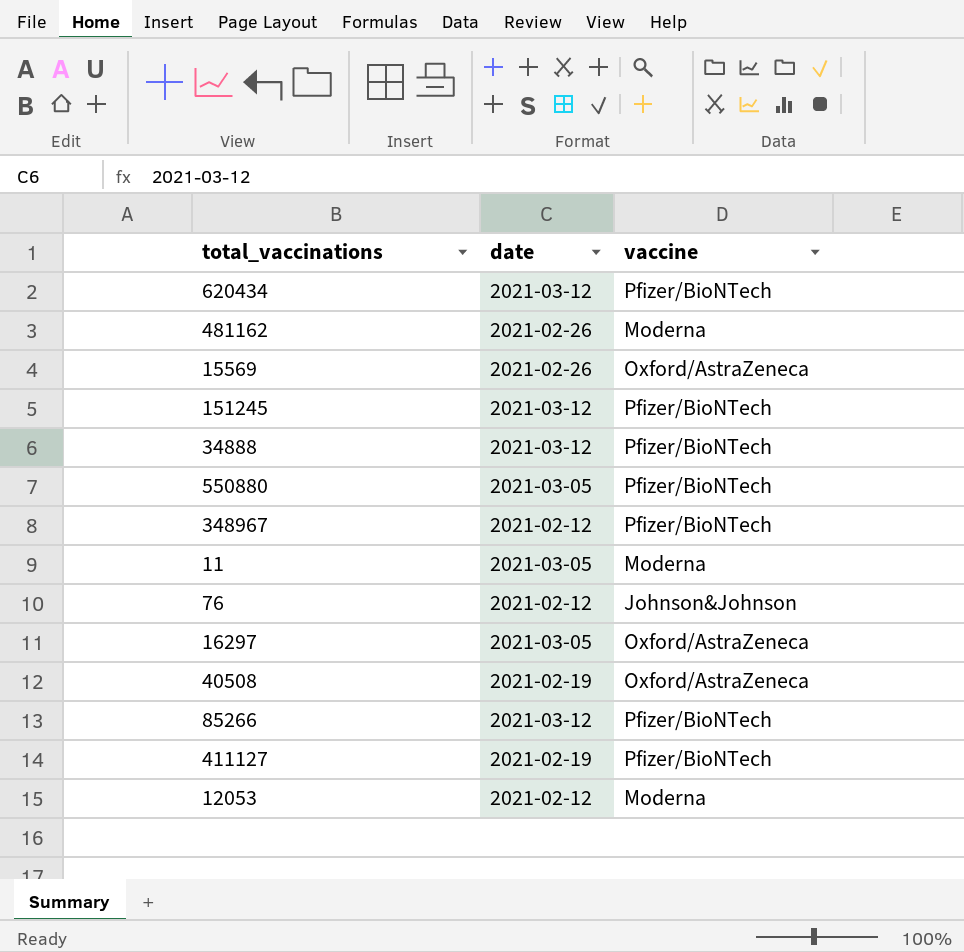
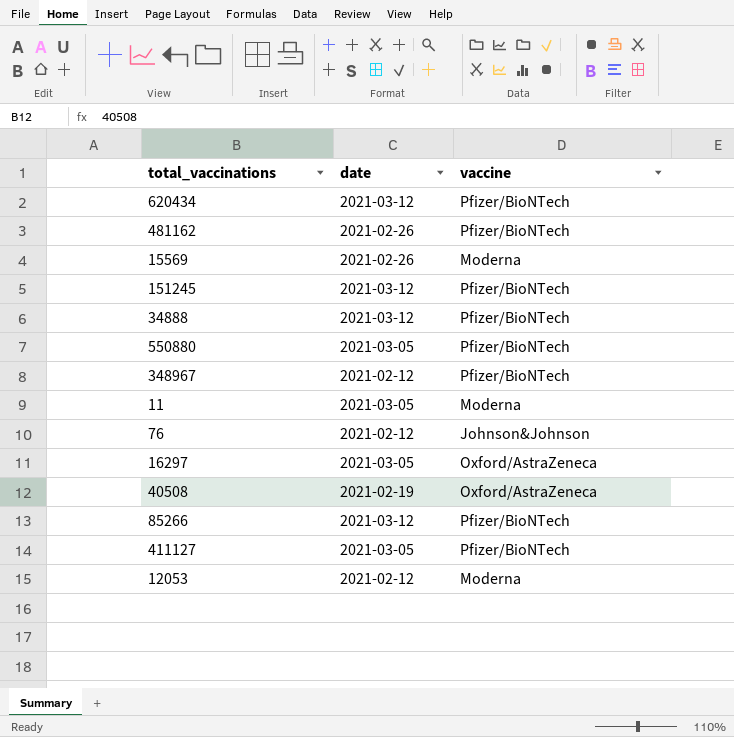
481162 | vaccine: Moderna -> Pfizer/BioNTech
15569 | vaccine: Oxford/AstraZeneca -> Moderna
411127 | date: 2021-02-19 -> 2021-03-05

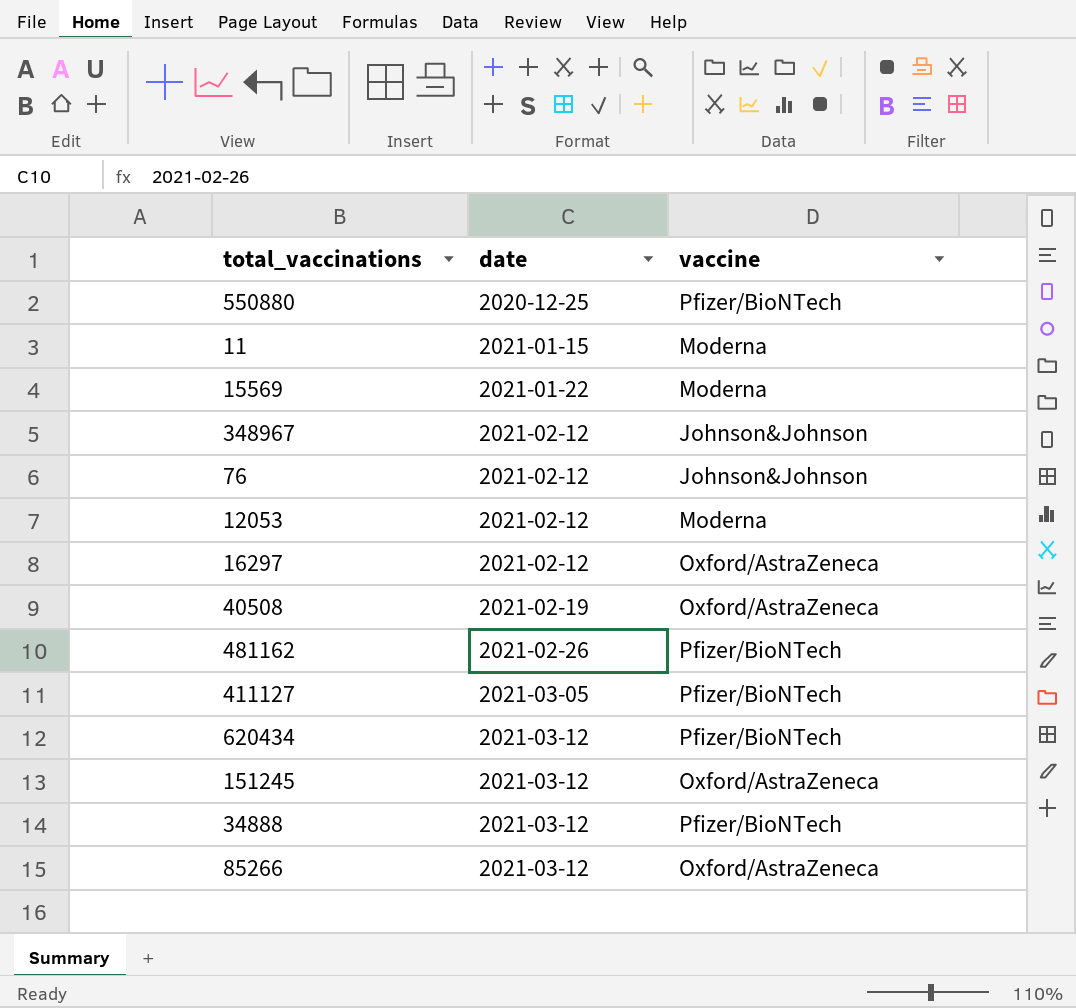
row order: none -> date ascending
550880 | date: 2021-03-05 -> 2020-12-25
11 | date: 2021-03-05 -> 2021-01-15
15569 | date: 2021-02-26 -> 2021-01-22
348967 | vaccine: Pfizer/BioNTech -> Johnson&Johnson
16297 | date: 2021-03-05 -> 2021-02-12
151245 | vaccine: Pfizer/BioNTech -> Oxford/AstraZeneca
85266 | vaccine: Pfizer/BioNTech -> Oxford/AstraZeneca

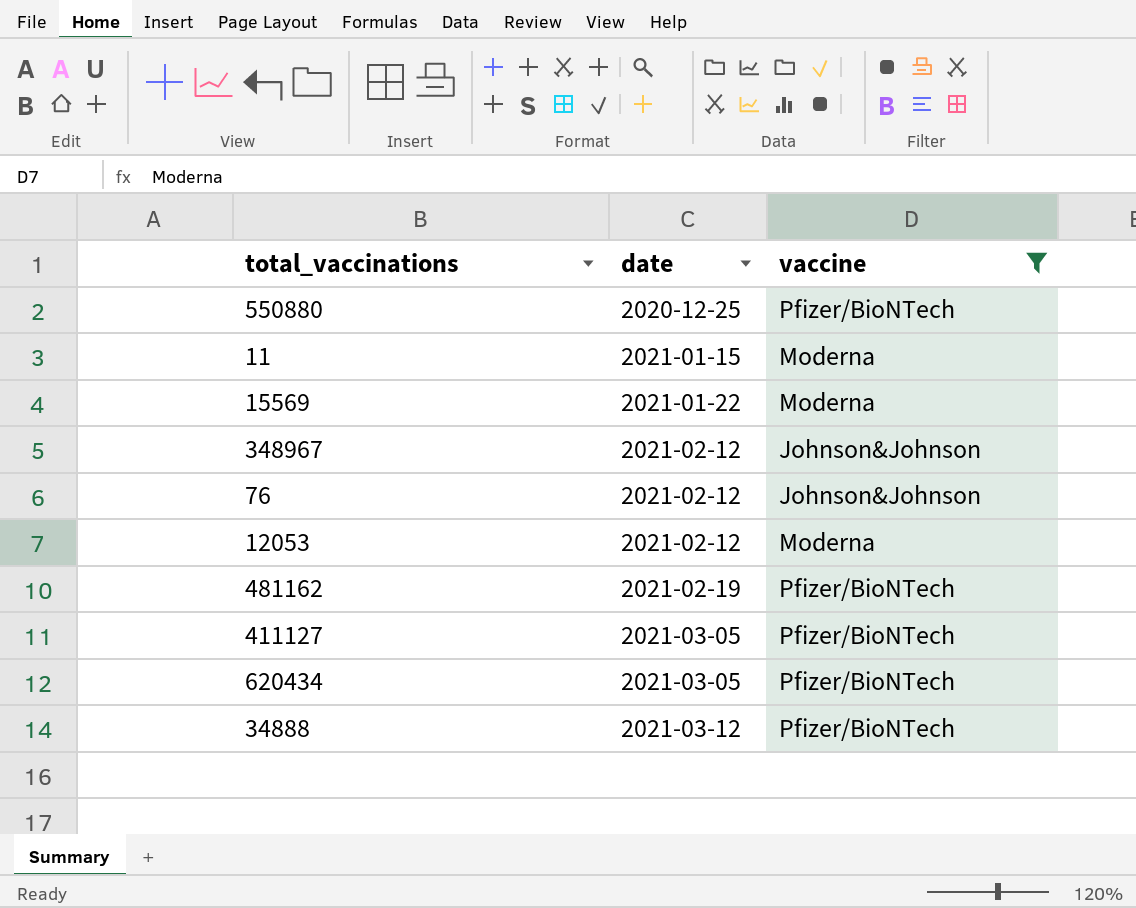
filter: none -> vaccine != Oxford/AstraZeneca
481162 | date: 2021-02-26 -> 2021-02-19
620434 | date: 2021-03-12 -> 2021-03-05

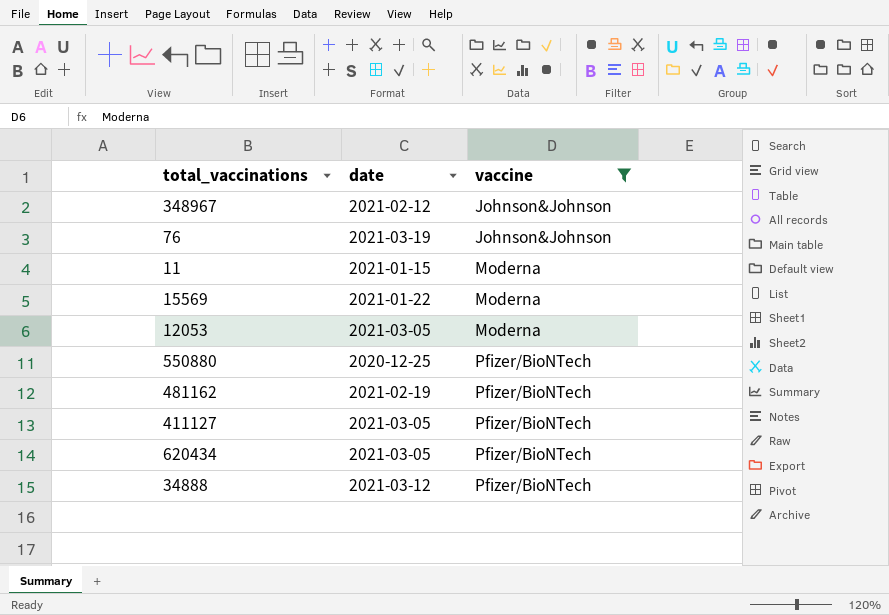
row order: date ascending -> vaccine ascending
76 | date: 2021-02-12 -> 2021-03-19
12053 | date: 2021-02-12 -> 2021-03-05

